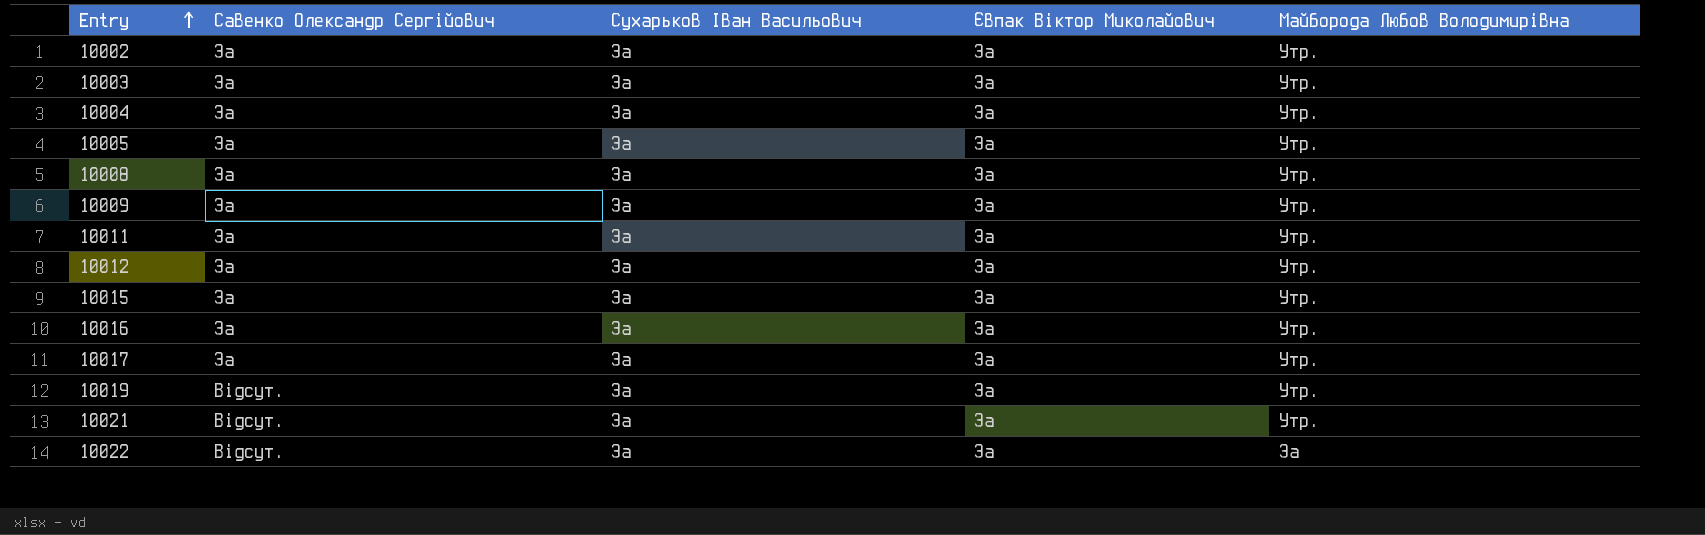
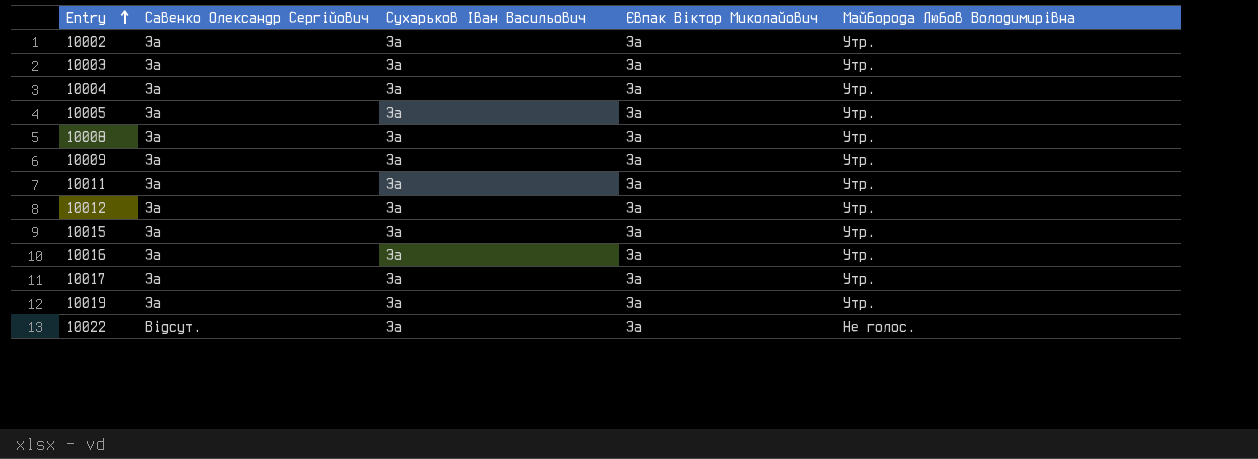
row 10021: Відсут. | За | За | Утр. -> none
10019 | Савенко Олександр Сергійович: Відсут. -> За
10022 | Майборода Любов Володимирівна: За -> Не голос.

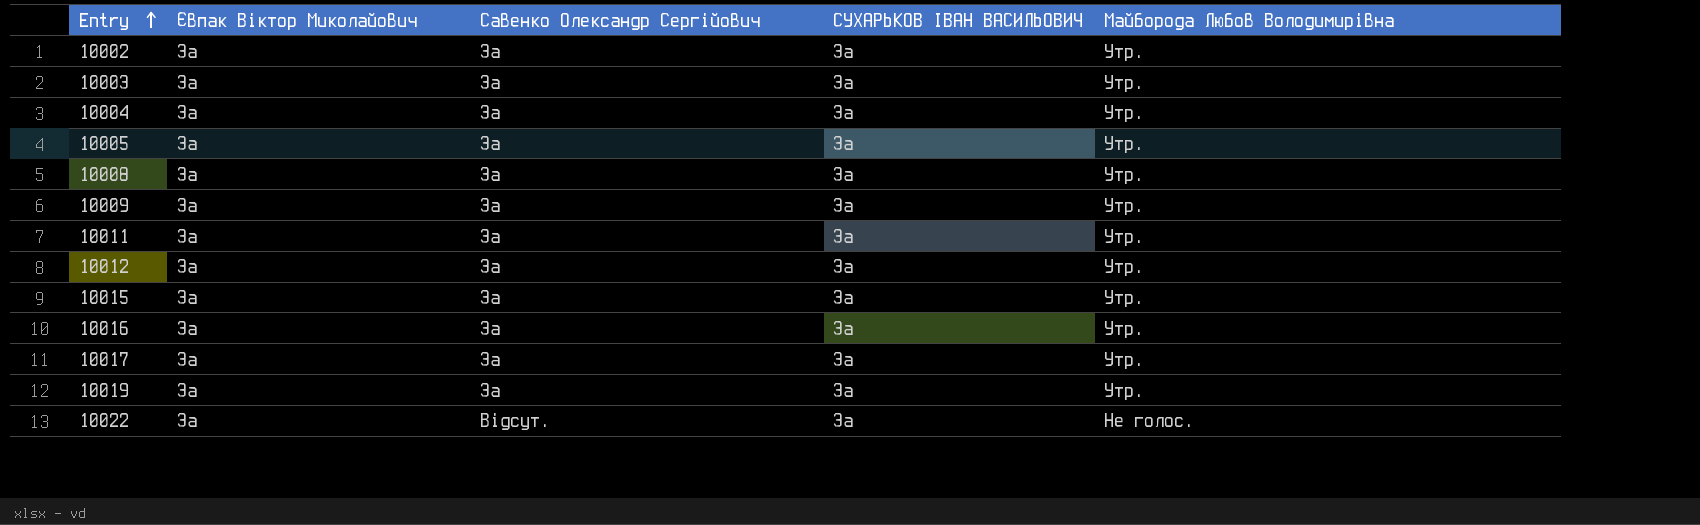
column Євпак Віктор Миколайович | position: 4 -> 2
column name: Сухарьков Іван Васильович -> СУХАРЬКОВ ІВАН ВАСИЛЬОВИЧ

